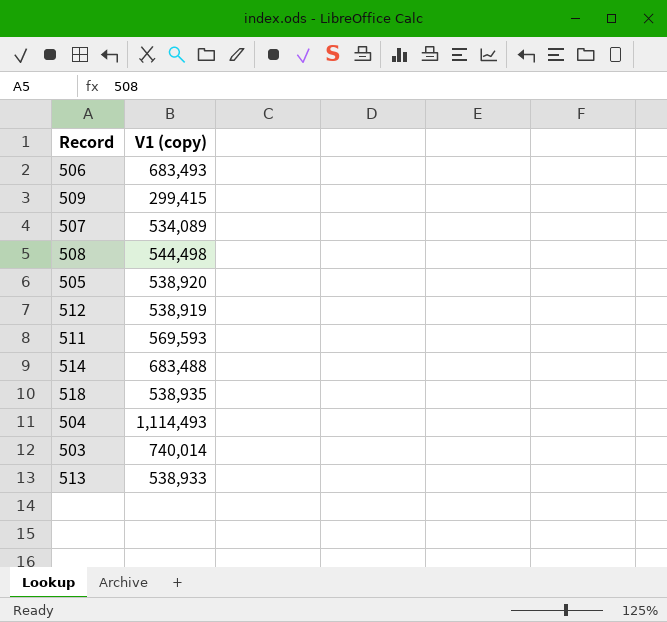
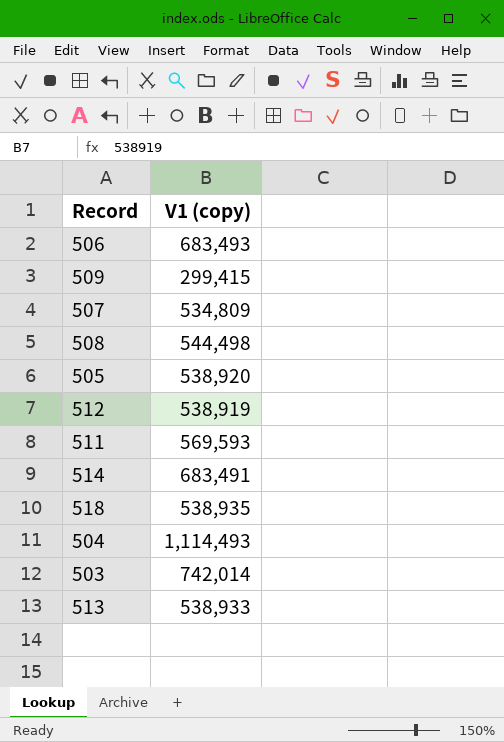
507 | V1 (copy): 534,089 -> 534,809
514 | V1 (copy): 683,488 -> 683,491
503 | V1 (copy): 740,014 -> 742,014

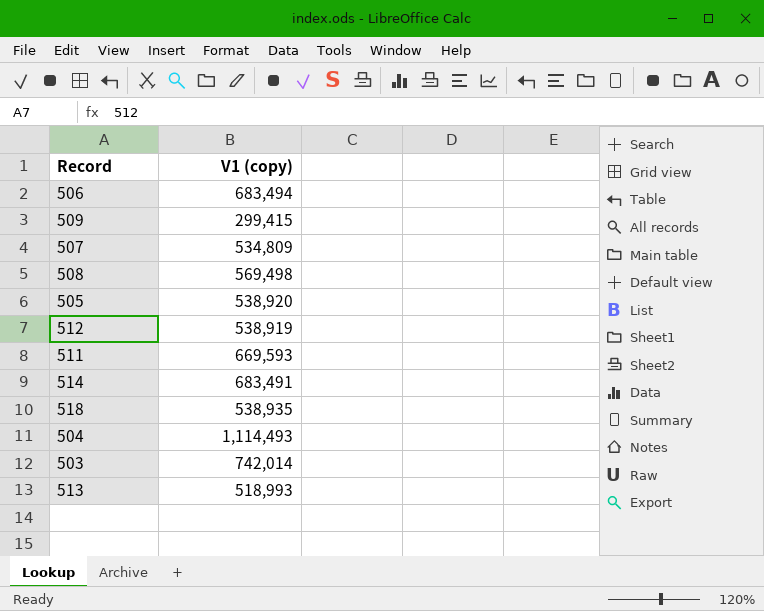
506 | V1 (copy): 683,493 -> 683,494
508 | V1 (copy): 544,498 -> 569,498
511 | V1 (copy): 569,593 -> 669,593
513 | V1 (copy): 538,933 -> 518,993

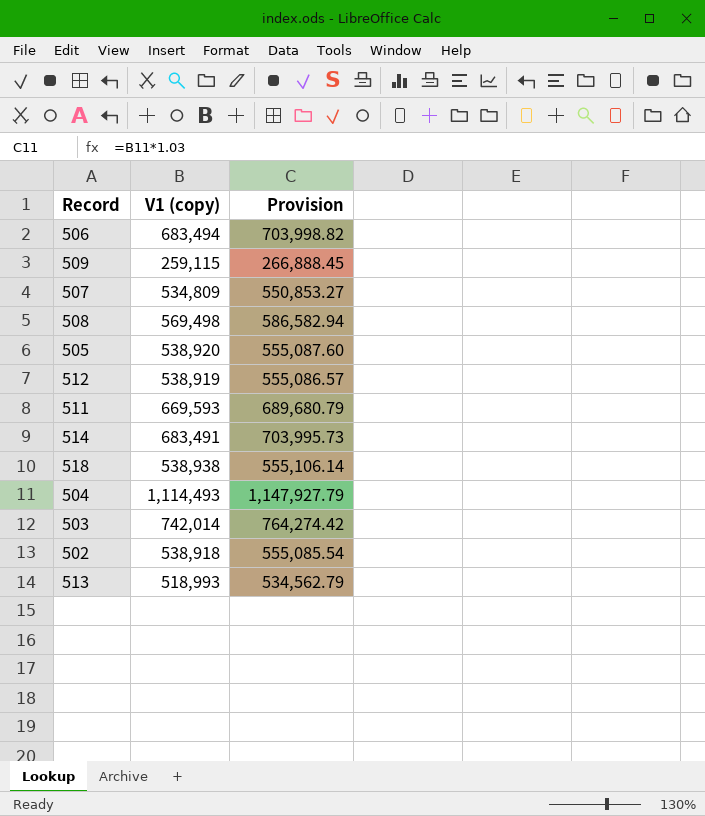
column Provision | formula: none -> [V1 (copy)] * 1.03
509 | V1 (copy): 299,415 -> 259,115
518 | V1 (copy): 538,935 -> 538,938
row 502: none -> 538,918 | 555,085.54

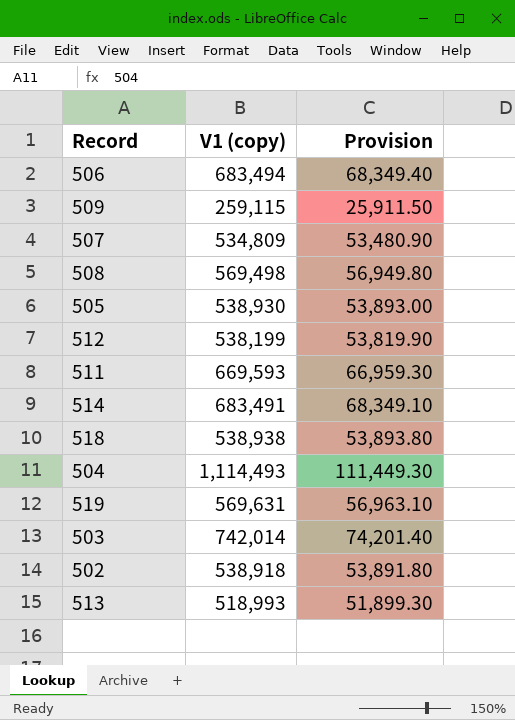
column Provision | formula: [V1 (copy)] * 1.03 -> [V1 (copy)] * 0.1
505 | V1 (copy): 538,920 -> 538,930
512 | V1 (copy): 538,919 -> 538,199
row 519: none -> 569,631 | 56,963.10

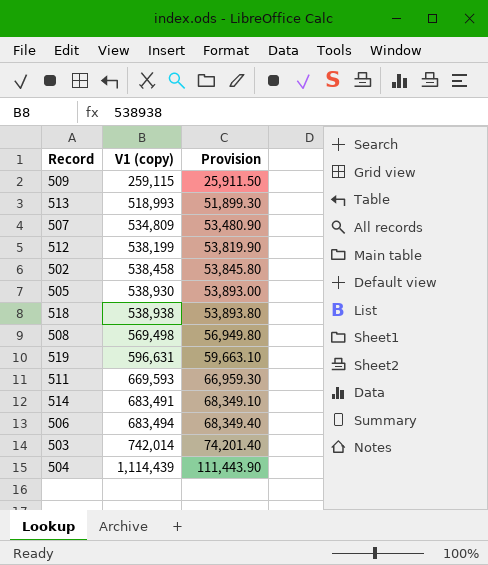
row order: none -> V1 (copy) ascending
502 | V1 (copy): 538,918 -> 538,458
502 | Provision: 53,891.80 -> 53,845.80
519 | V1 (copy): 569,631 -> 596,631
519 | Provision: 56,963.10 -> 59,663.10
504 | V1 (copy): 1,114,493 -> 1,114,439
504 | Provision: 111,449.30 -> 111,443.90

